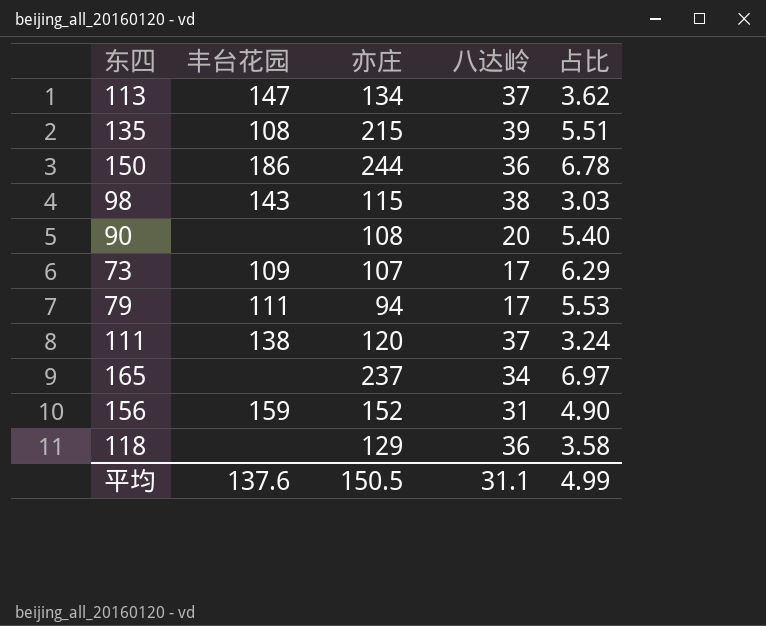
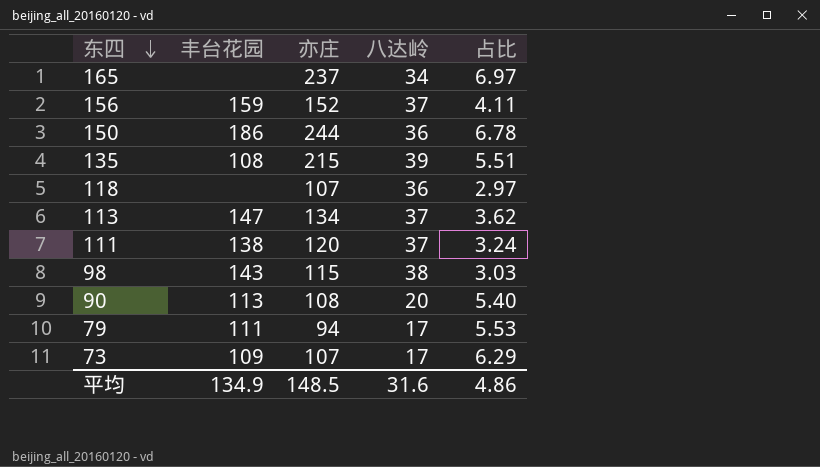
row order: none -> 东四 descending
156 | 八达岭: 31 -> 37
156 | 占比: 4.90 -> 4.11
118 | 亦庄: 129 -> 107
118 | 占比: 3.58 -> 2.97
90 | 丰台花园: none -> 113
平均 | 丰台花园: 137.6 -> 134.9
平均 | 亦庄: 150.5 -> 148.5
平均 | 八达岭: 31.1 -> 31.6
平均 | 占比: 4.99 -> 4.86

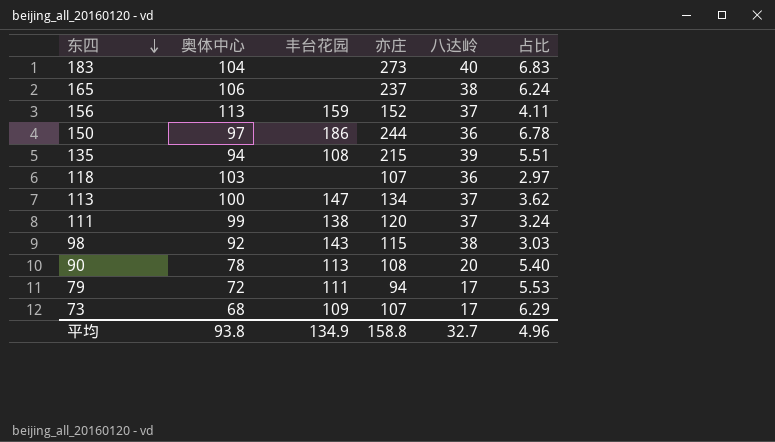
column 奥体中心 | position: none -> 2
row 183: none -> 104 | none | 273 | 40 | 6.83
165 | 八达岭: 34 -> 38
165 | 占比: 6.97 -> 6.24
平均 | 亦庄: 148.5 -> 158.8
平均 | 八达岭: 31.6 -> 32.7
平均 | 占比: 4.86 -> 4.96

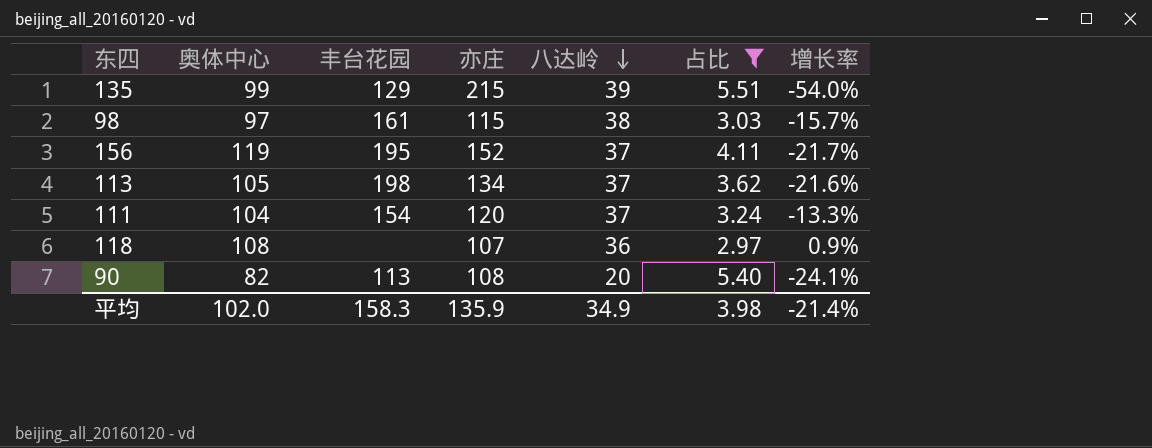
filter: none -> 占比 <= 5.51
row order: 东四 descending -> 八达岭 descending
column 增长率 | formula: none -> ([奥体中心] - [亦庄]) / [亦庄]
135 | 奥体中心: 94 -> 99
135 | 丰台花园: 108 -> 129
98 | 奥体中心: 92 -> 97
98 | 丰台花园: 143 -> 161
156 | 奥体中心: 113 -> 119
156 | 丰台花园: 159 -> 195
113 | 奥体中心: 100 -> 105
113 | 丰台花园: 147 -> 198
111 | 奥体中心: 99 -> 104
111 | 丰台花园: 138 -> 154
118 | 奥体中心: 103 -> 108
90 | 奥体中心: 78 -> 82
平均 | 奥体中心: 93.8 -> 102.0
平均 | 丰台花园: 134.9 -> 158.3
平均 | 亦庄: 158.8 -> 135.9
平均 | 八达岭: 32.7 -> 34.9
平均 | 占比: 4.96 -> 3.98

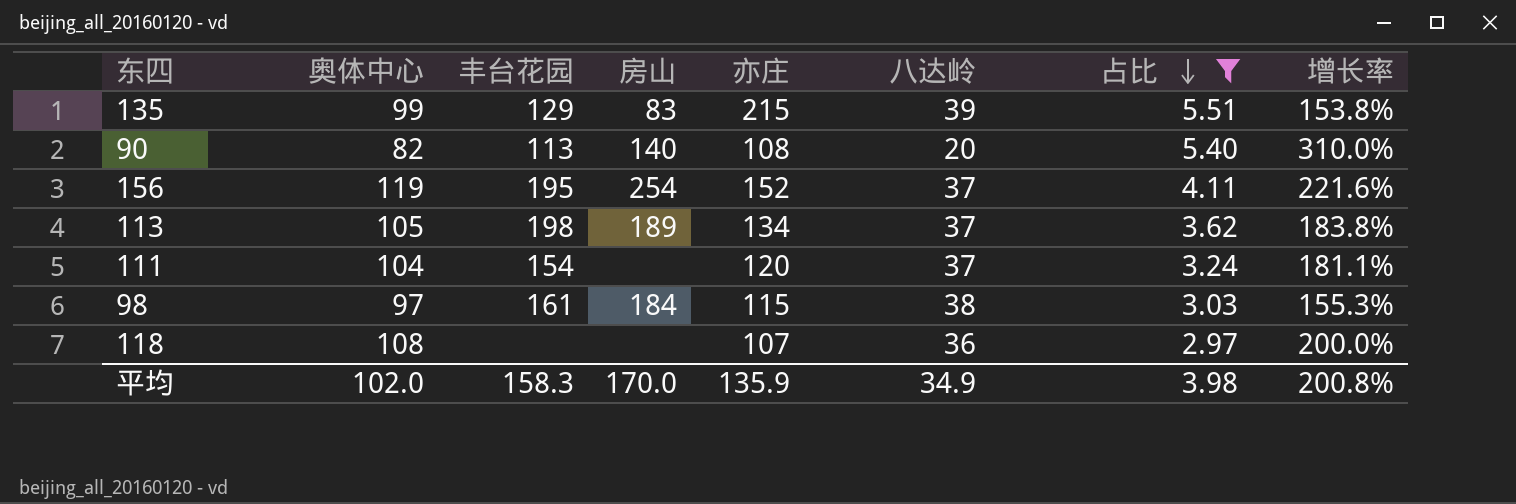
row order: 八达岭 descending -> 占比 descending
column 房山 | position: none -> 4
column 增长率 | formula: ([奥体中心] - [亦庄]) / [亦庄] -> ([奥体中心] - [八达岭]) / [八达岭]
平均 | 增长率: -21.4% -> 200.8%

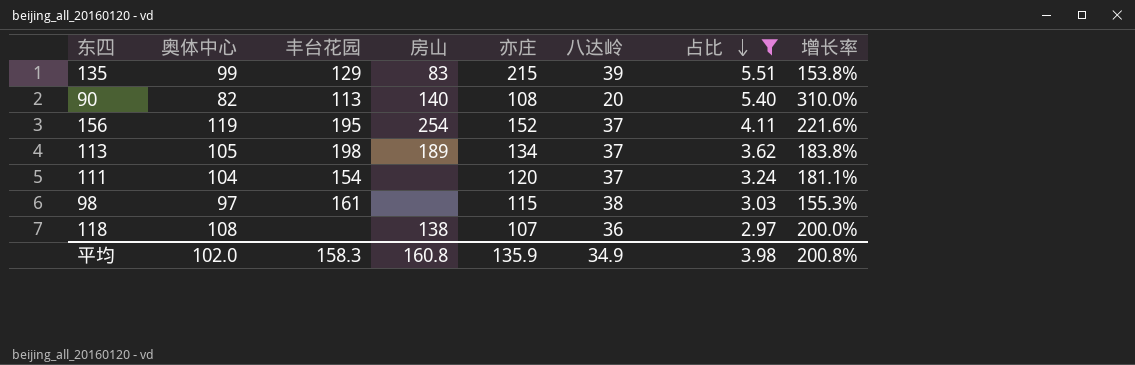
98 | 房山: 184 -> none
118 | 房山: none -> 138
平均 | 房山: 170.0 -> 160.8

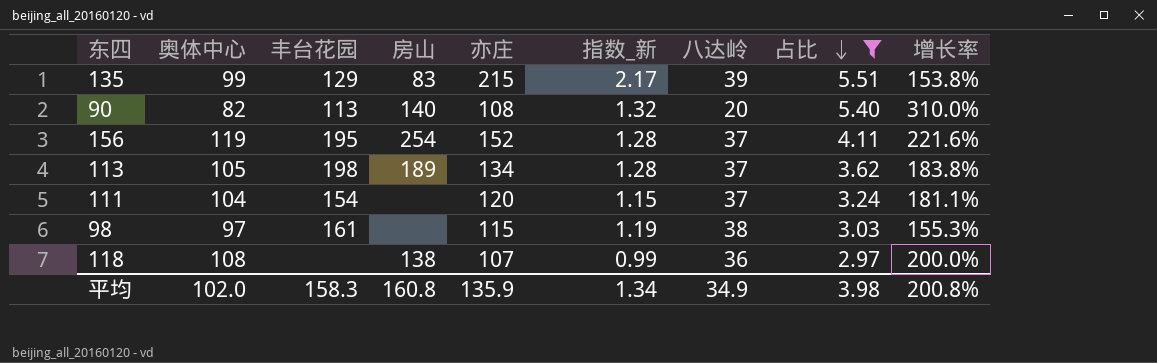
column 指数_新 | formula: none -> [亦庄] / [奥体中心]

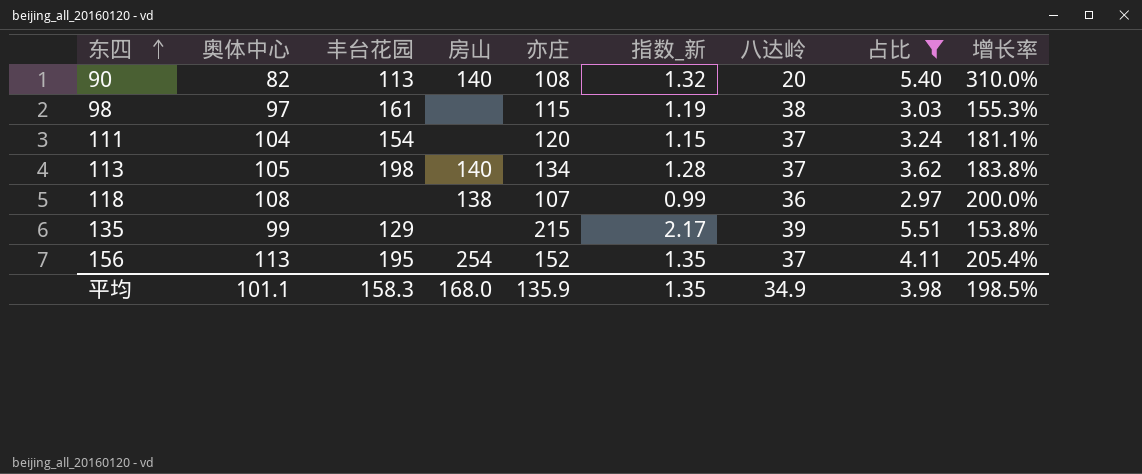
row order: 占比 descending -> 东四 ascending
113 | 房山: 189 -> 140
135 | 房山: 83 -> none
156 | 奥体中心: 119 -> 113
156 | 指数_新: 1.28 -> 1.35
156 | 增长率: 221.6% -> 205.4%
平均 | 奥体中心: 102.0 -> 101.1
平均 | 房山: 160.8 -> 168.0
平均 | 指数_新: 1.34 -> 1.35
平均 | 增长率: 200.8% -> 198.5%

